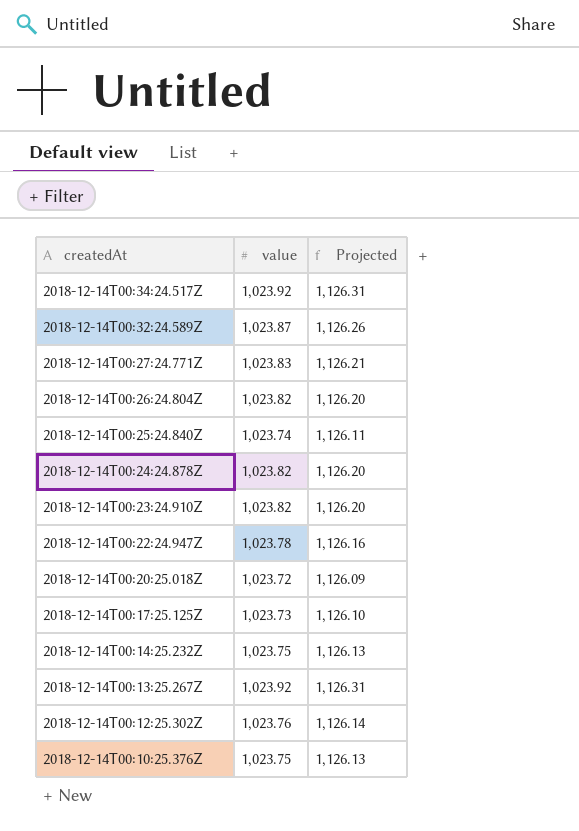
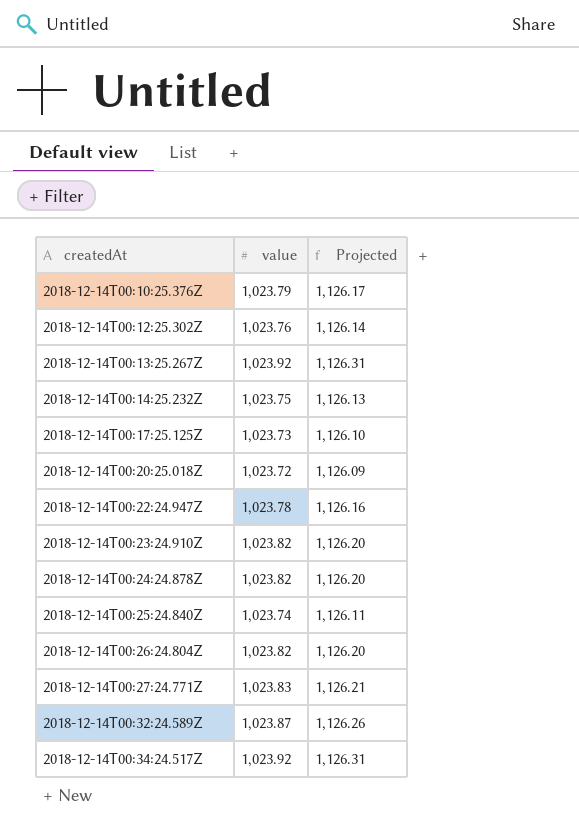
row order: createdAt descending -> createdAt ascending
2018-12-14T00:10:25.376Z | value: 1,023.75 -> 1,023.79
2018-12-14T00:10:25.376Z | Projected: 1,126.13 -> 1,126.17

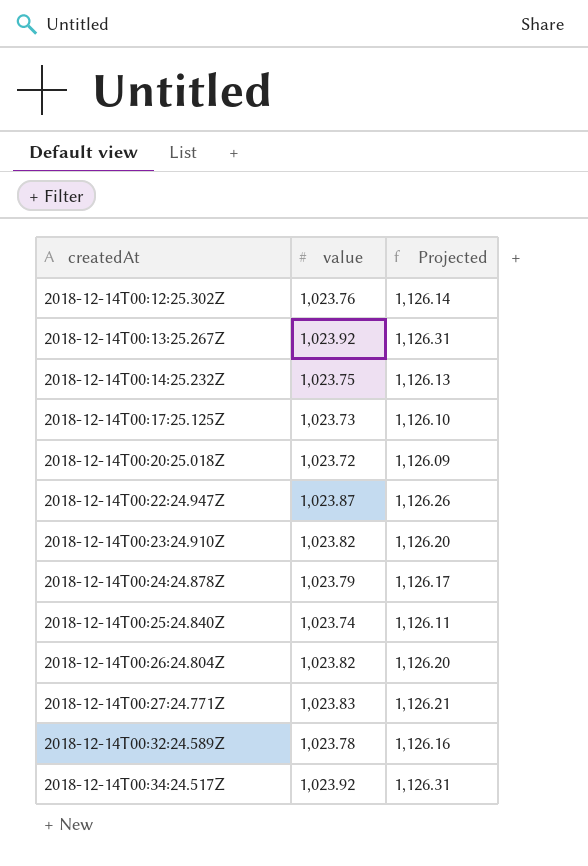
row 2018-12-14T00:10:25.376Z: 1,023.79 | 1,126.17 -> none
2018-12-14T00:22:24.947Z | value: 1,023.78 -> 1,023.87
2018-12-14T00:22:24.947Z | Projected: 1,126.16 -> 1,126.26
2018-12-14T00:24:24.878Z | value: 1,023.82 -> 1,023.79
2018-12-14T00:24:24.878Z | Projected: 1,126.20 -> 1,126.17
2018-12-14T00:32:24.589Z | value: 1,023.87 -> 1,023.78
2018-12-14T00:32:24.589Z | Projected: 1,126.26 -> 1,126.16

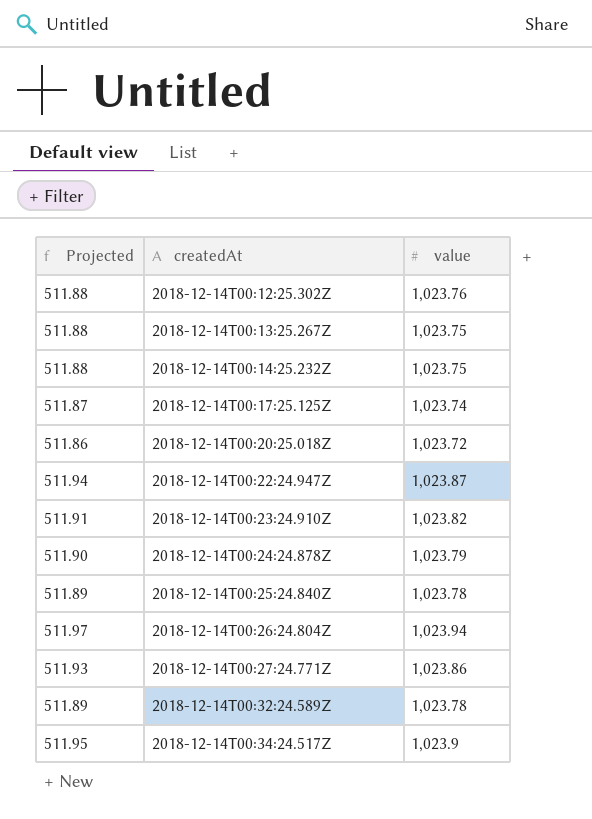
column Projected | formula: [value] * 1.1 -> [value] * 0.5
column Projected | position: 3 -> 1
2018-12-14T00:13:25.267Z | value: 1,023.92 -> 1,023.75
2018-12-14T00:17:25.125Z | value: 1,023.73 -> 1,023.74
2018-12-14T00:25:24.840Z | value: 1,023.74 -> 1,023.78
2018-12-14T00:26:24.804Z | value: 1,023.82 -> 1,023.94
2018-12-14T00:27:24.771Z | value: 1,023.83 -> 1,023.86
2018-12-14T00:34:24.517Z | value: 1,023.92 -> 1,023.9

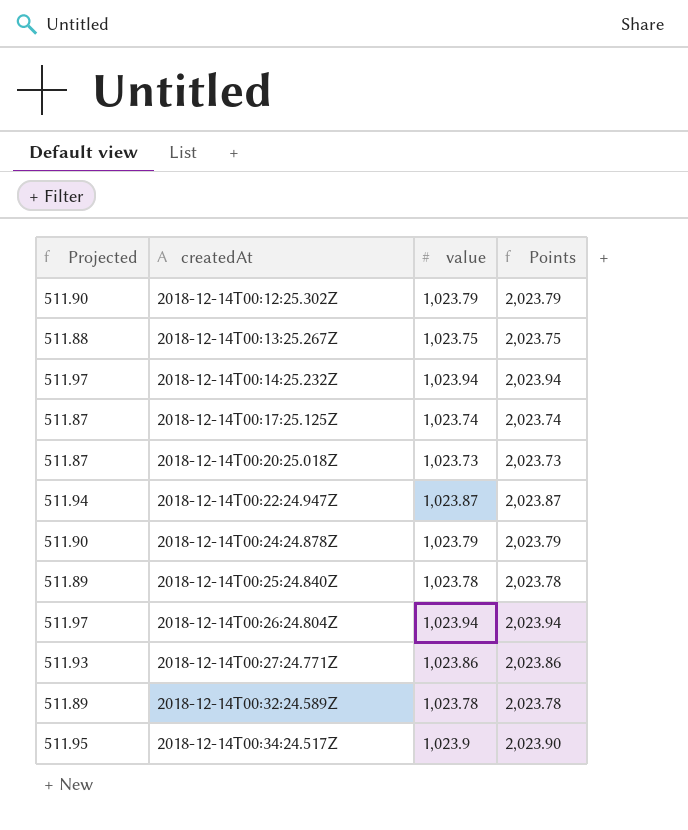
column Points | formula: none -> [value] + 1000
row 2018-12-14T00:23:24.910Z: 511.91 | 1,023.82 -> none
2018-12-14T00:12:25.302Z | Projected: 511.88 -> 511.90
2018-12-14T00:12:25.302Z | value: 1,023.76 -> 1,023.79
2018-12-14T00:14:25.232Z | Projected: 511.88 -> 511.97
2018-12-14T00:14:25.232Z | value: 1,023.75 -> 1,023.94
2018-12-14T00:20:25.018Z | Projected: 511.86 -> 511.87
2018-12-14T00:20:25.018Z | value: 1,023.72 -> 1,023.73

